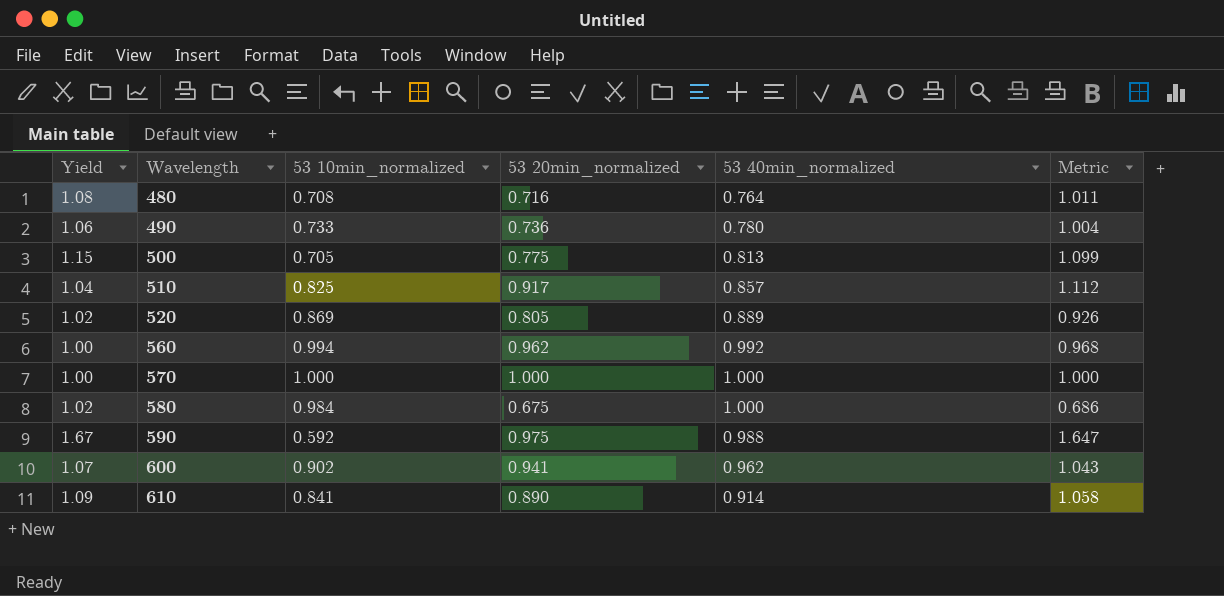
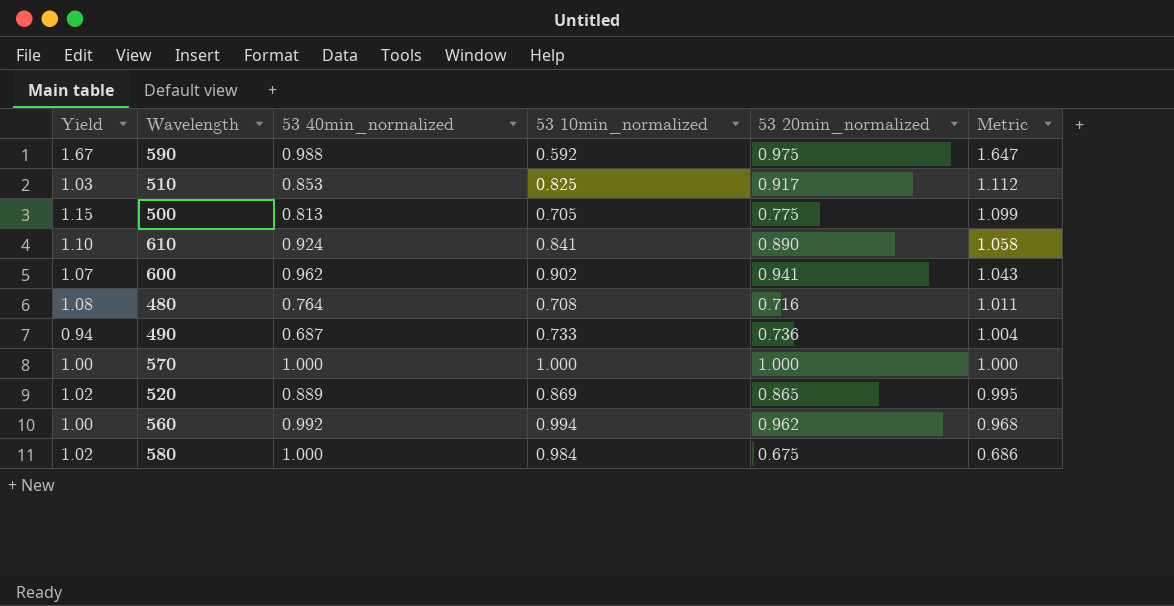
row order: Wavelength ascending -> Metric descending
column 53 40min_normalized | position: 5 -> 3
510 | Yield: 1.04 -> 1.03
510 | 53 40min_normalized: 0.857 -> 0.853
610 | Yield: 1.09 -> 1.10
610 | 53 40min_normalized: 0.914 -> 0.924
490 | Yield: 1.06 -> 0.94
490 | 53 40min_normalized: 0.780 -> 0.687
520 | 53 20min_normalized: 0.805 -> 0.865
520 | Metric: 0.926 -> 0.995

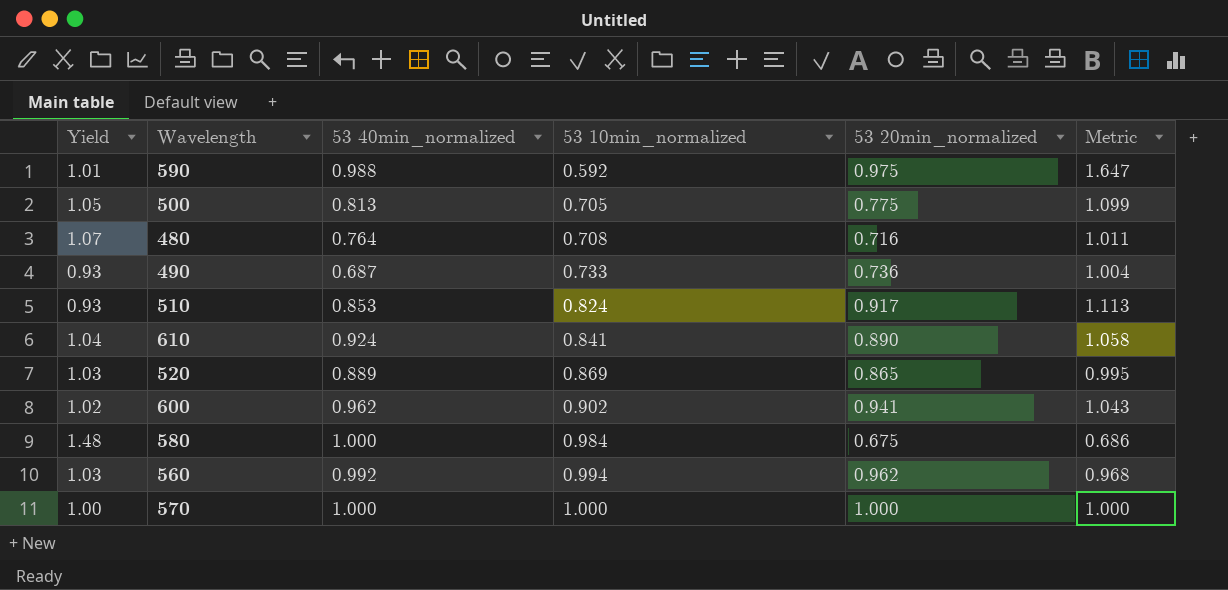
row order: Metric descending -> 53 10min_normalized ascending
column Yield | formula: [53 40min_normalized] / [53 10min_normalized] -> [53 40min_normalized] / [53 20min_normalized]
510 | 53 10min_normalized: 0.825 -> 0.824
510 | Metric: 1.112 -> 1.113

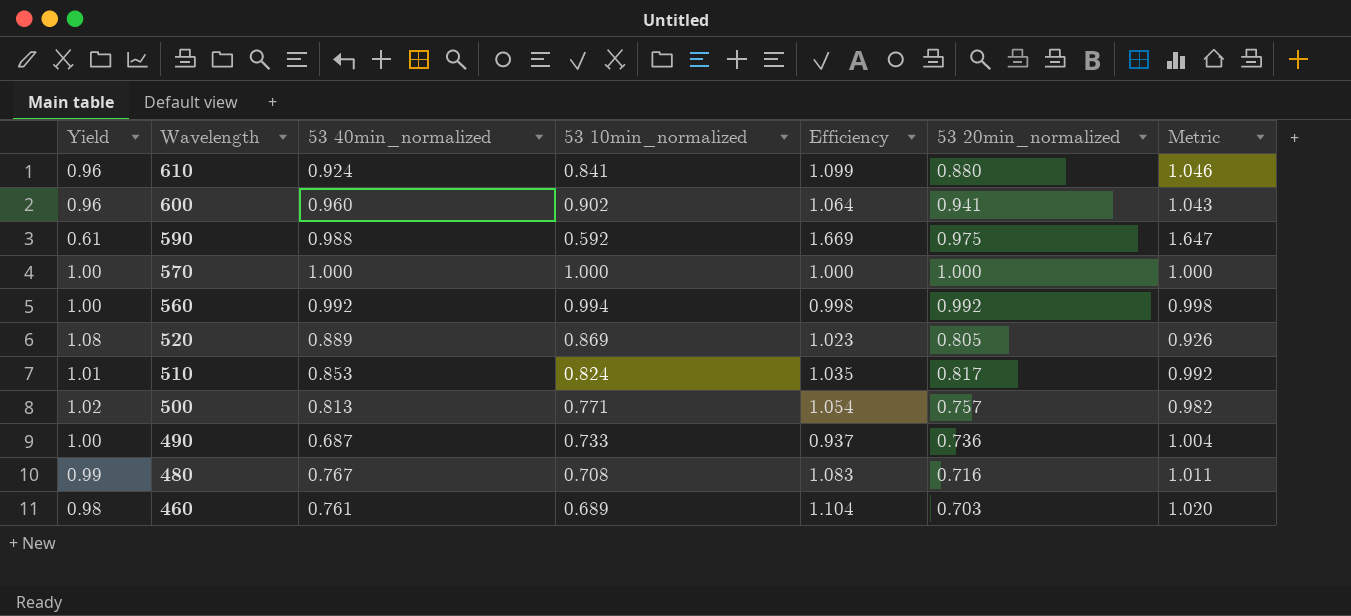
row order: 53 10min_normalized ascending -> Wavelength descending
column Yield | formula: [53 40min_normalized] / [53 20min_normalized] -> [53 10min_normalized] / [53 20min_normalized]
column Efficiency | formula: none -> [53 40min_normalized] / [53 10min_normalized]
row 580: 1.48 | 1.000 | 0.984 | 0.675 | 0.686 -> none
610 | 53 20min_normalized: 0.890 -> 0.880
610 | Metric: 1.058 -> 1.046
600 | 53 40min_normalized: 0.962 -> 0.960
560 | 53 20min_normalized: 0.962 -> 0.992
560 | Metric: 0.968 -> 0.998
520 | 53 20min_normalized: 0.865 -> 0.805
520 | Metric: 0.995 -> 0.926
510 | 53 20min_normalized: 0.917 -> 0.817
510 | Metric: 1.113 -> 0.992
500 | 53 10min_normalized: 0.705 -> 0.771
500 | 53 20min_normalized: 0.775 -> 0.757
500 | Metric: 1.099 -> 0.982
480 | 53 40min_normalized: 0.764 -> 0.767
row 460: none -> 0.98 | 0.761 | 0.689 | 1.104 | 0.703 | 1.020

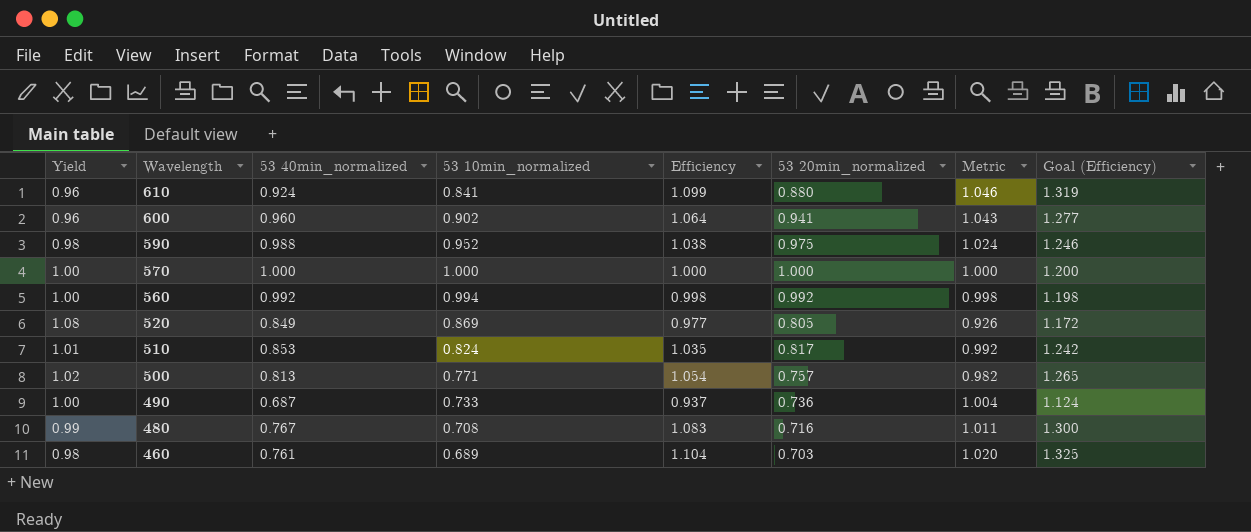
column Goal (Efficiency) | formula: none -> [Efficiency] * 1.2
590 | Yield: 0.61 -> 0.98
590 | 53 10min_normalized: 0.592 -> 0.952
590 | Efficiency: 1.669 -> 1.038
590 | Metric: 1.647 -> 1.024
520 | 53 40min_normalized: 0.889 -> 0.849
520 | Efficiency: 1.023 -> 0.977

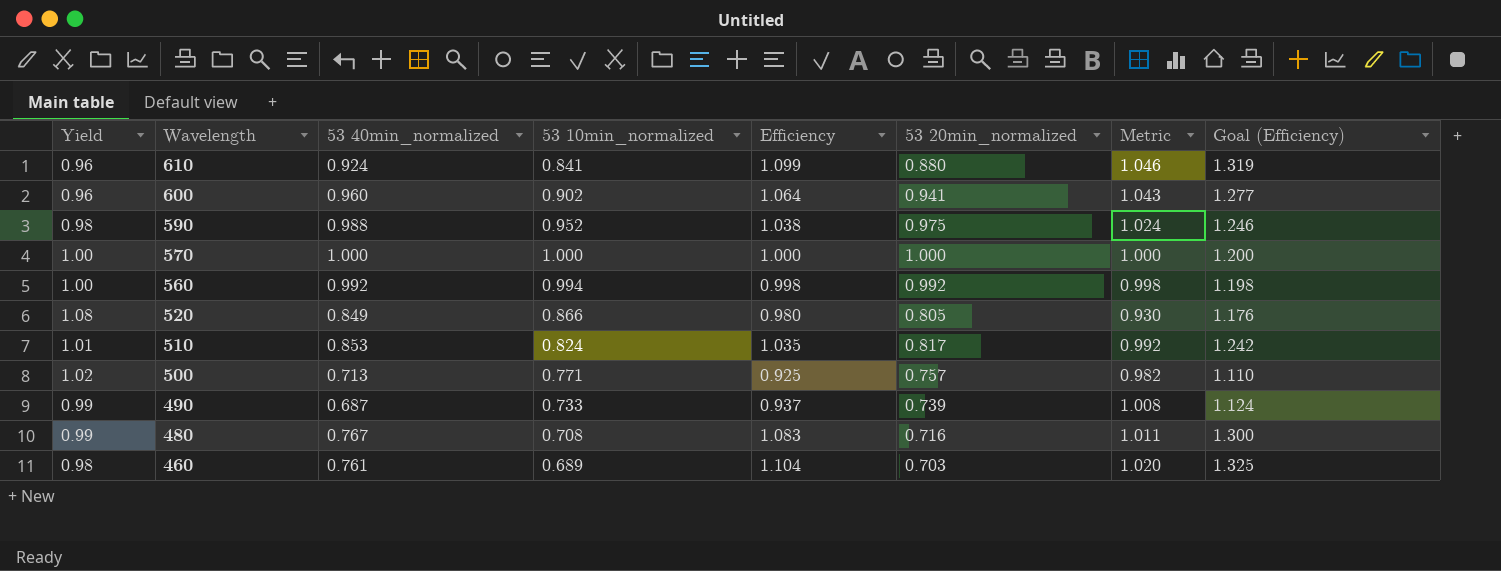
520 | 53 10min_normalized: 0.869 -> 0.866
520 | Efficiency: 0.977 -> 0.980
520 | Metric: 0.926 -> 0.930
520 | Goal (Efficiency): 1.172 -> 1.176
500 | 53 40min_normalized: 0.813 -> 0.713
500 | Efficiency: 1.054 -> 0.925
500 | Goal (Efficiency): 1.265 -> 1.110
490 | Yield: 1.00 -> 0.99
490 | 53 20min_normalized: 0.736 -> 0.739
490 | Metric: 1.004 -> 1.008

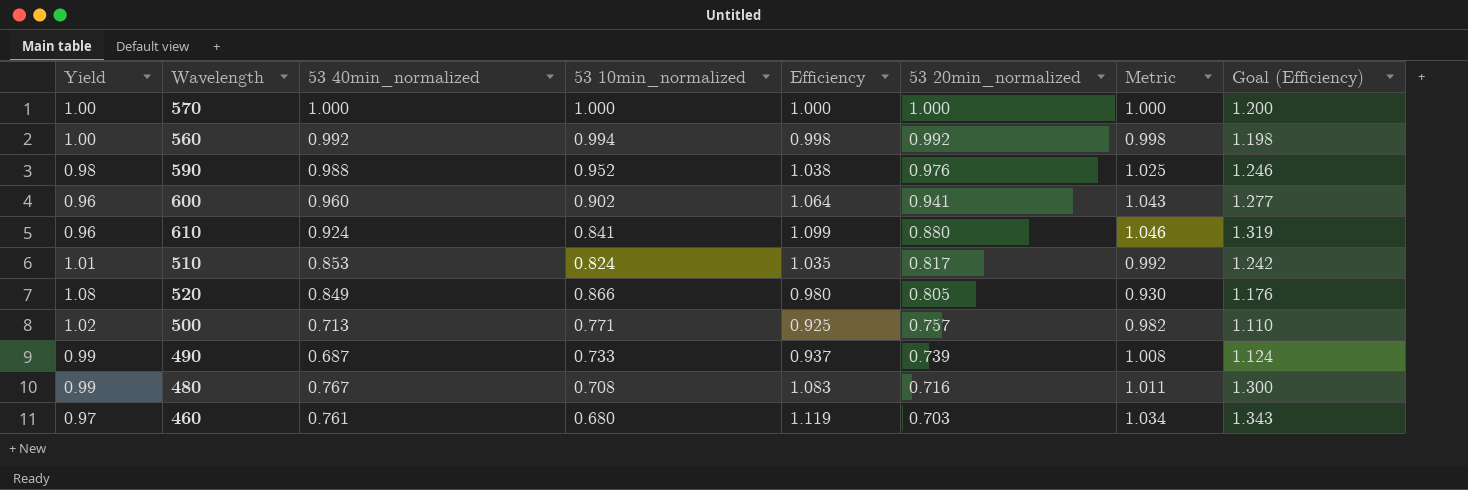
row order: Wavelength descending -> 53 20min_normalized descending
590 | 53 20min_normalized: 0.975 -> 0.976
590 | Metric: 1.024 -> 1.025
460 | Yield: 0.98 -> 0.97
460 | 53 10min_normalized: 0.689 -> 0.680
460 | Efficiency: 1.104 -> 1.119
460 | Metric: 1.020 -> 1.034
460 | Goal (Efficiency): 1.325 -> 1.343

